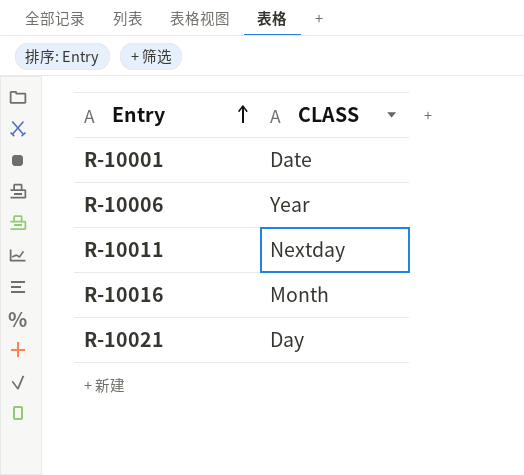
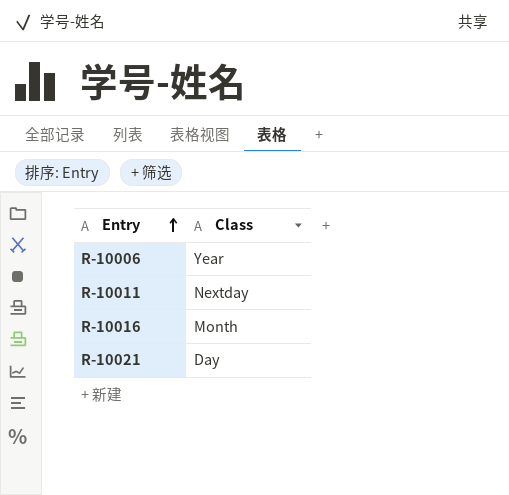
column name: CLASS -> Class
row R-10001: Date -> none

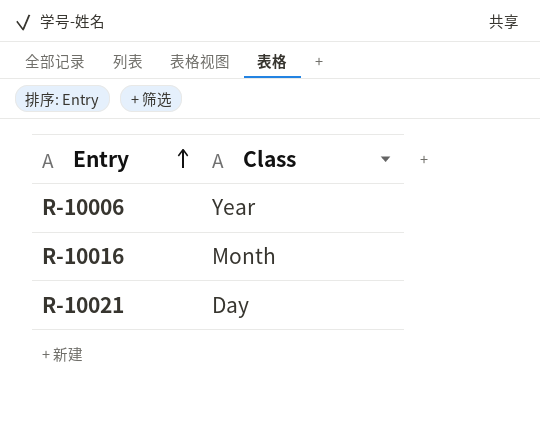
row R-10011: Nextday -> none

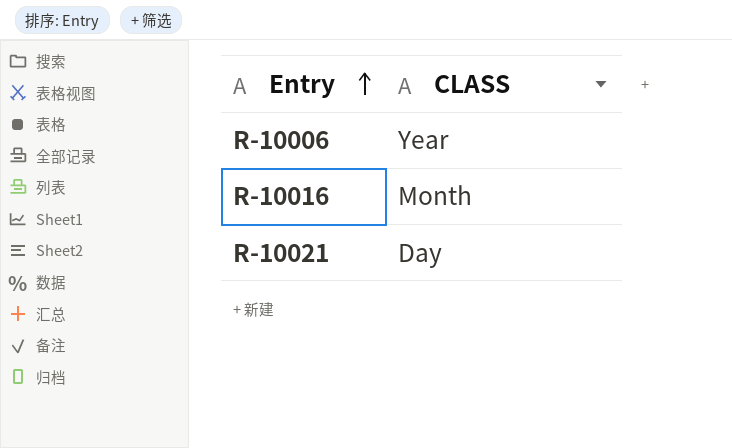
column name: Class -> CLASS

